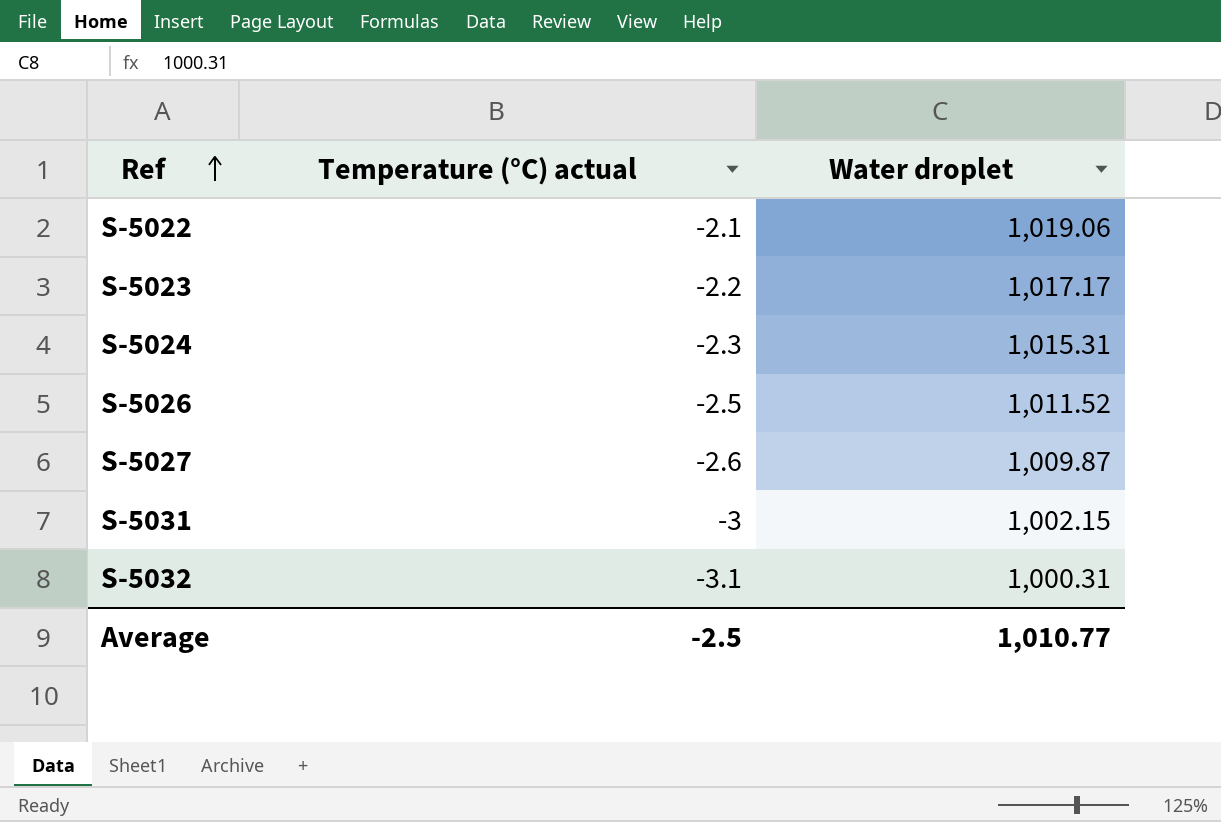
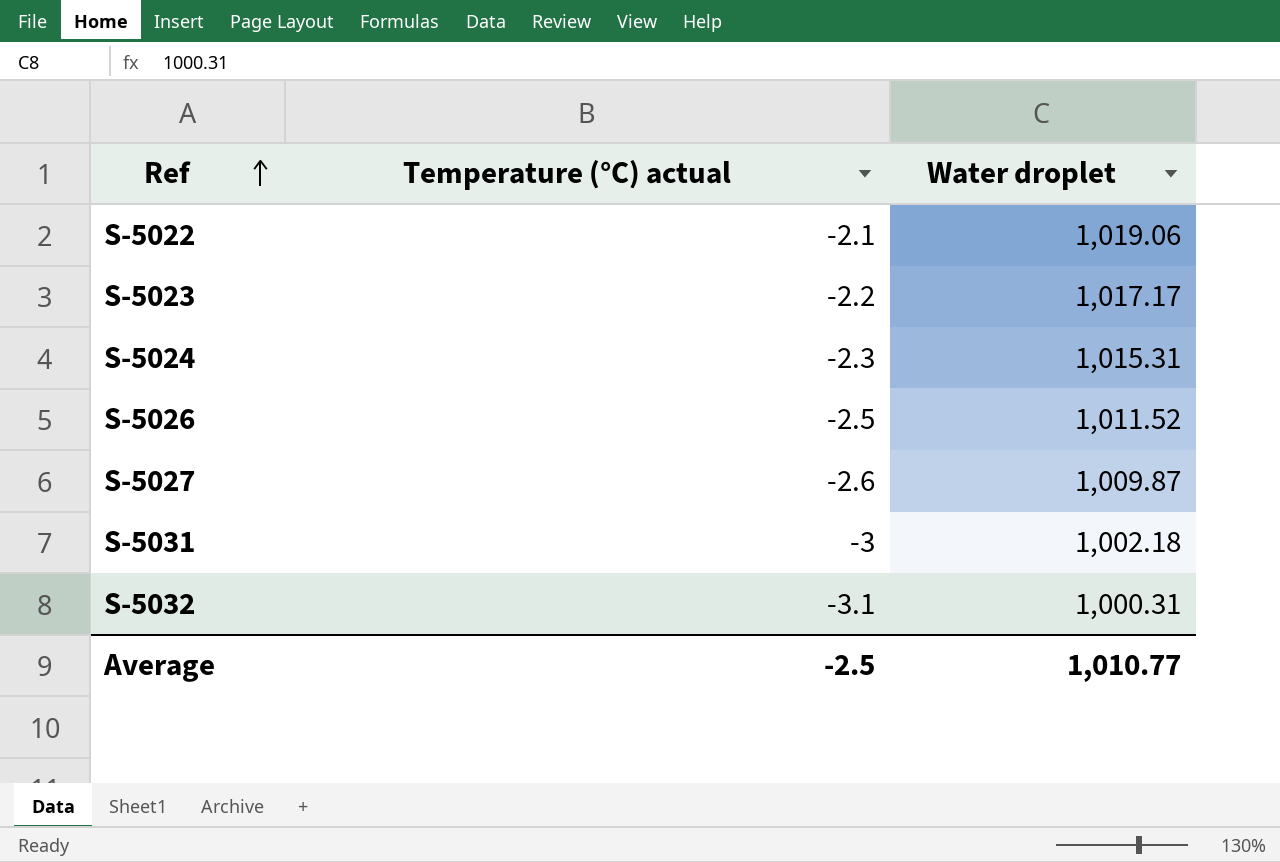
S-5031 | Water droplet: 1,002.15 -> 1,002.18

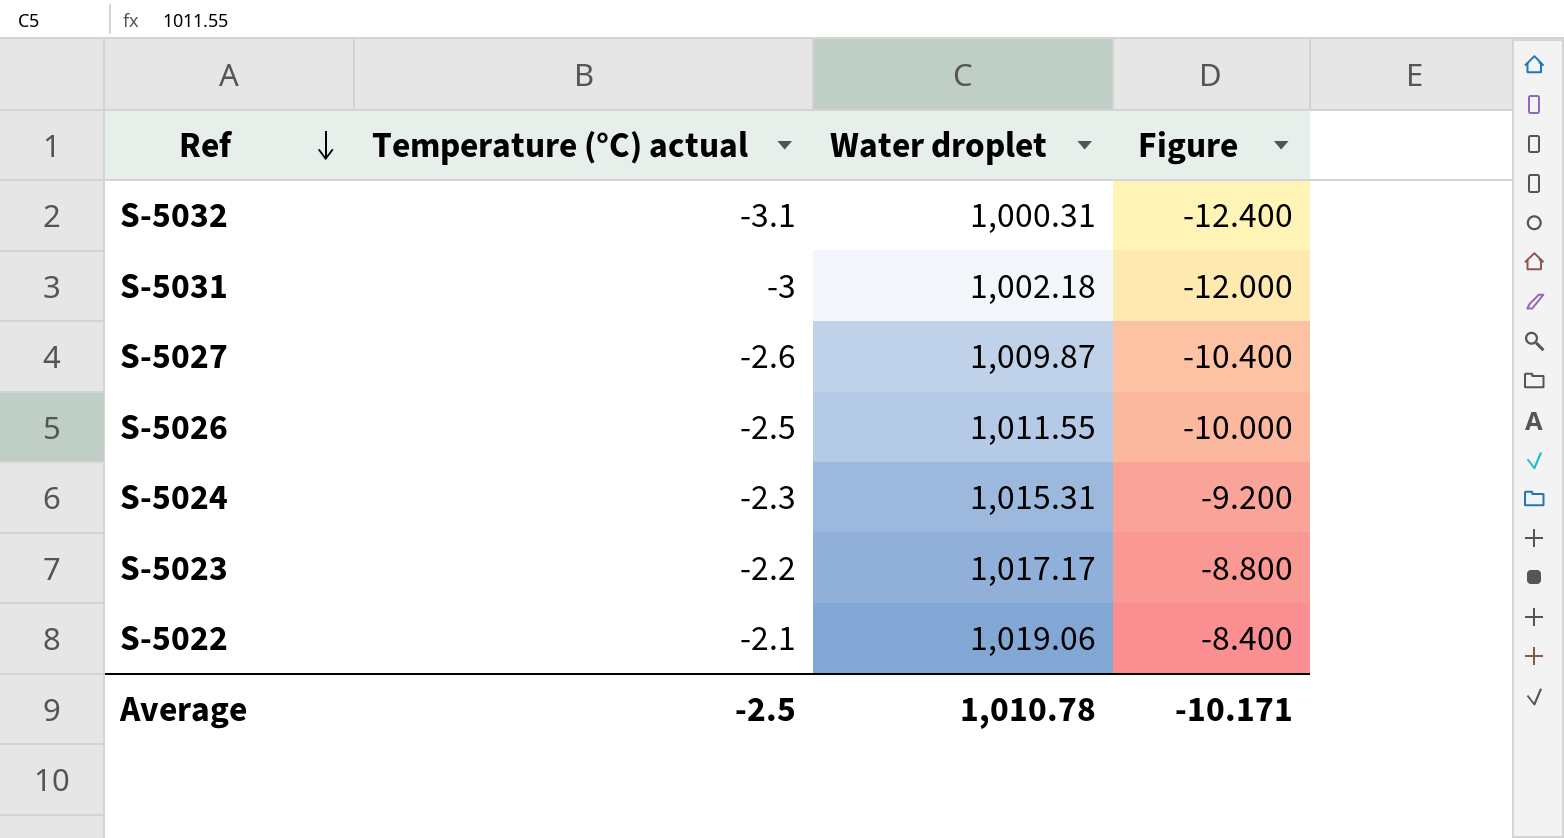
row order: Ref ascending -> Ref descending
column Figure | formula: none -> [Temperature (°C) actual] * 4
S-5026 | Water droplet: 1,011.52 -> 1,011.55
Average | Water droplet: 1,010.77 -> 1,010.78

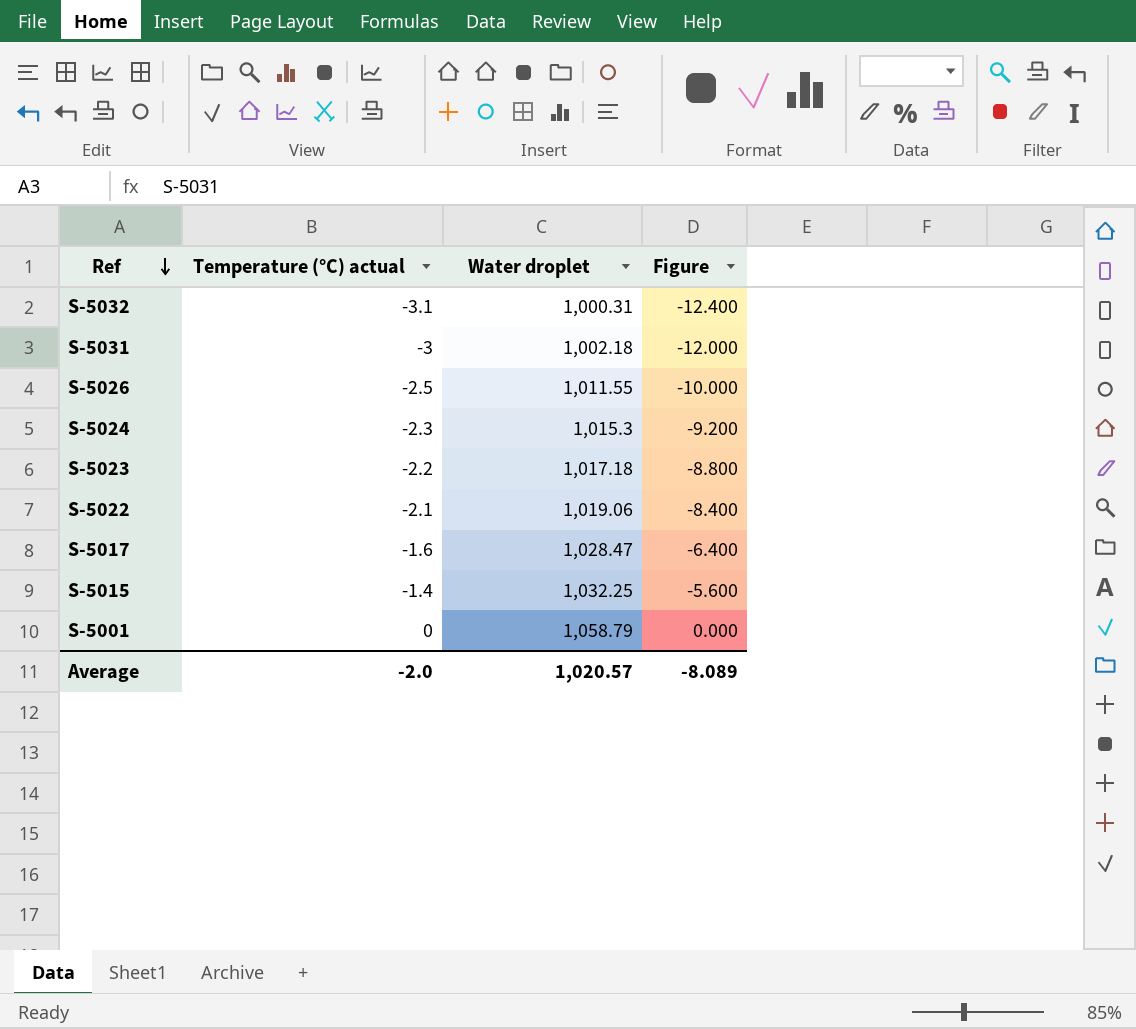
row S-5027: -2.6 | 1,009.87 | -10.400 -> none
S-5024 | Water droplet: 1,015.31 -> 1,015.3
S-5023 | Water droplet: 1,017.17 -> 1,017.18
row S-5017: none -> -1.6 | 1,028.47 | -6.400
row S-5015: none -> -1.4 | 1,032.25 | -5.600
row S-5001: none -> 0 | 1,058.79 | 0.000
Average | Temperature (°C) actual: -2.5 -> -2.0
Average | Water droplet: 1,010.78 -> 1,020.57
Average | Figure: -10.171 -> -8.089

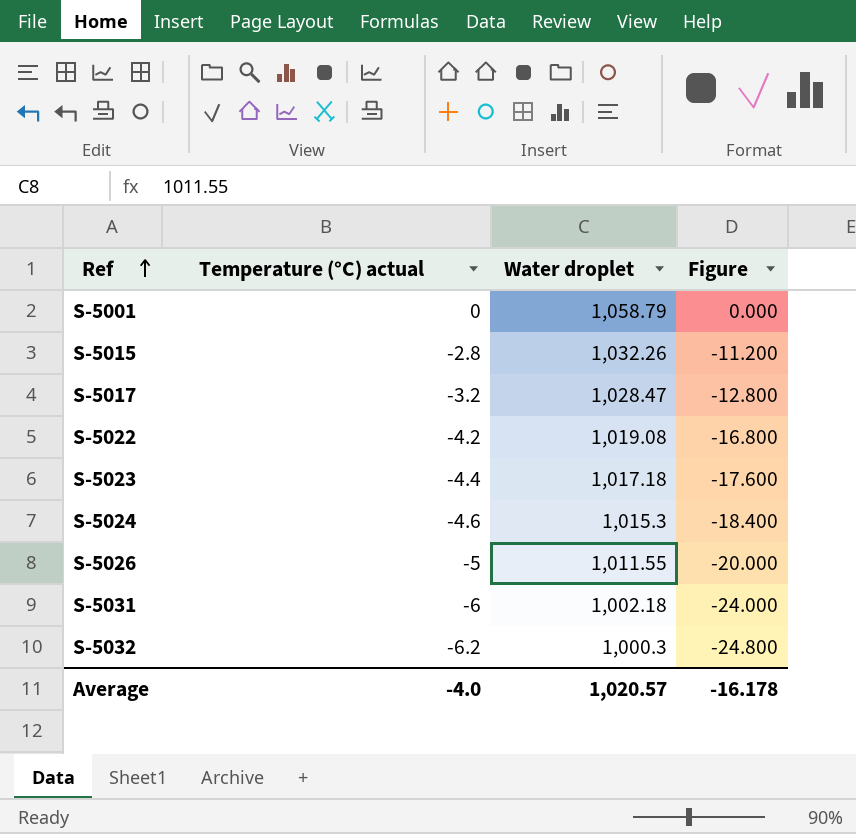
row order: Ref descending -> Ref ascending
S-5015 | Temperature (°C) actual: -1.4 -> -2.8
S-5015 | Water droplet: 1,032.25 -> 1,032.26
S-5015 | Figure: -5.600 -> -11.200
S-5017 | Temperature (°C) actual: -1.6 -> -3.2
S-5017 | Figure: -6.400 -> -12.800
S-5022 | Temperature (°C) actual: -2.1 -> -4.2
S-5022 | Water droplet: 1,019.06 -> 1,019.08
S-5022 | Figure: -8.400 -> -16.800
S-5023 | Temperature (°C) actual: -2.2 -> -4.4
S-5023 | Figure: -8.800 -> -17.600
S-5024 | Temperature (°C) actual: -2.3 -> -4.6
S-5024 | Figure: -9.200 -> -18.400
S-5026 | Temperature (°C) actual: -2.5 -> -5
S-5026 | Figure: -10.000 -> -20.000
S-5031 | Temperature (°C) actual: -3 -> -6
S-5031 | Figure: -12.000 -> -24.000
S-5032 | Temperature (°C) actual: -3.1 -> -6.2
S-5032 | Water droplet: 1,000.31 -> 1,000.3
S-5032 | Figure: -12.400 -> -24.800
Average | Temperature (°C) actual: -2.0 -> -4.0
Average | Figure: -8.089 -> -16.178

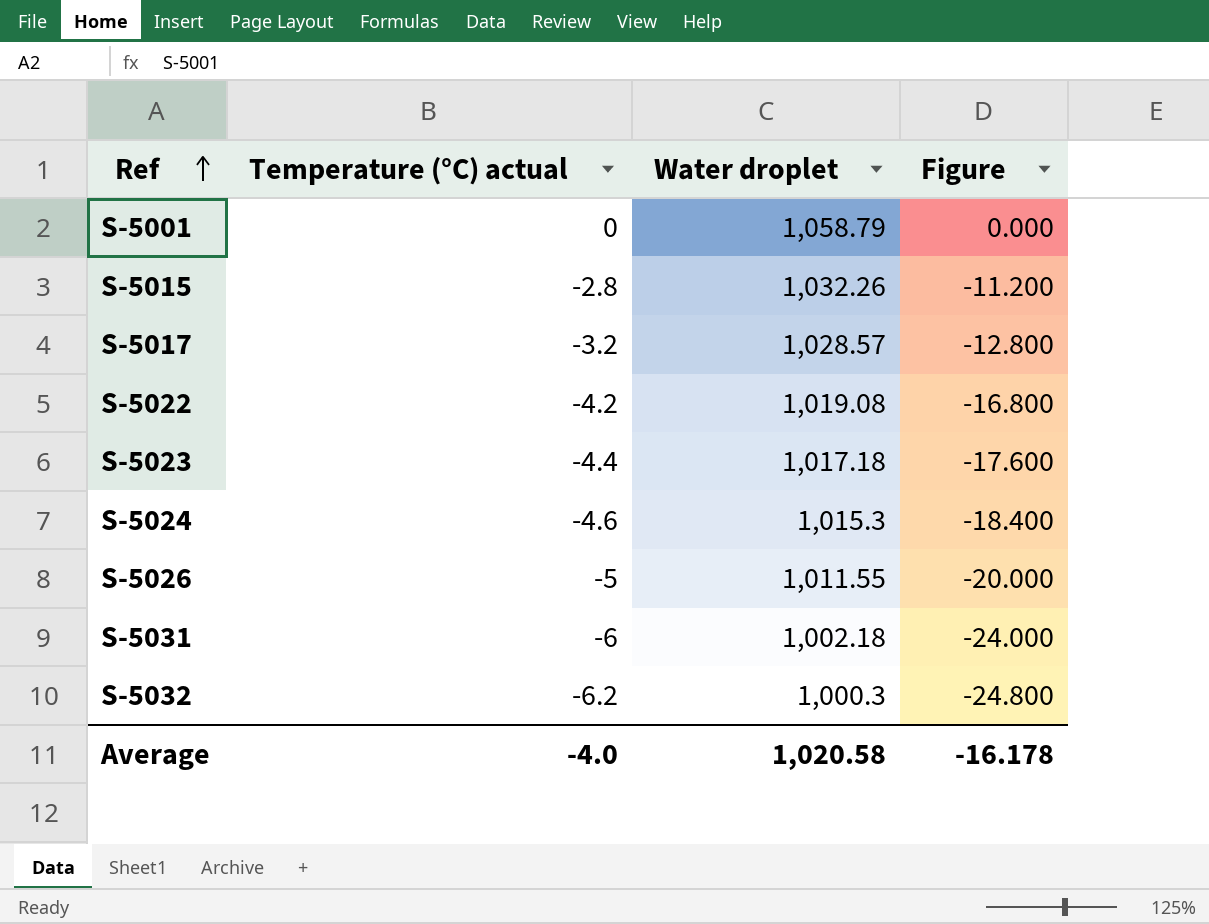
S-5017 | Water droplet: 1,028.47 -> 1,028.57
Average | Water droplet: 1,020.57 -> 1,020.58

